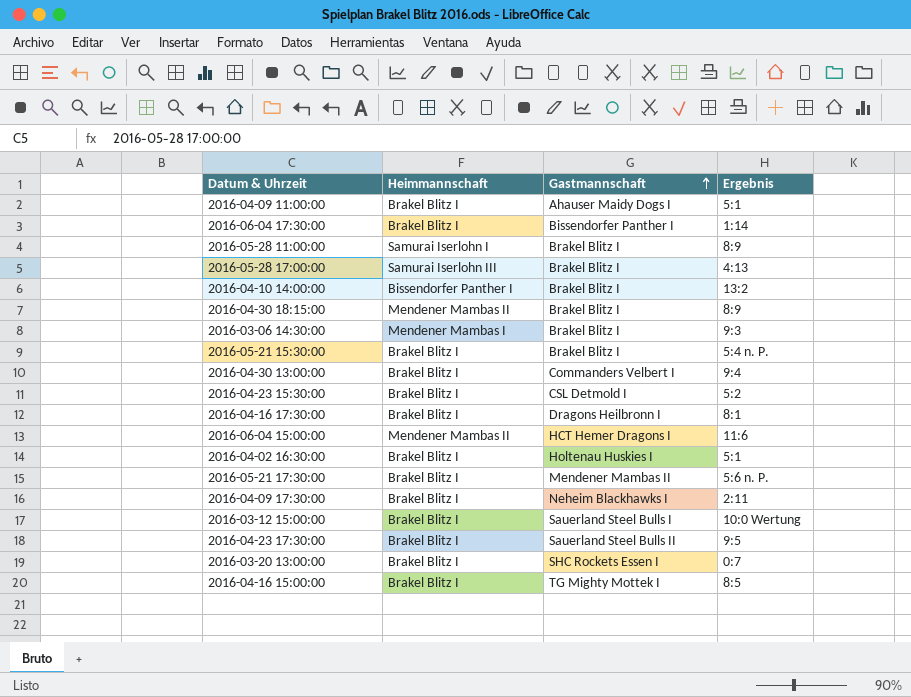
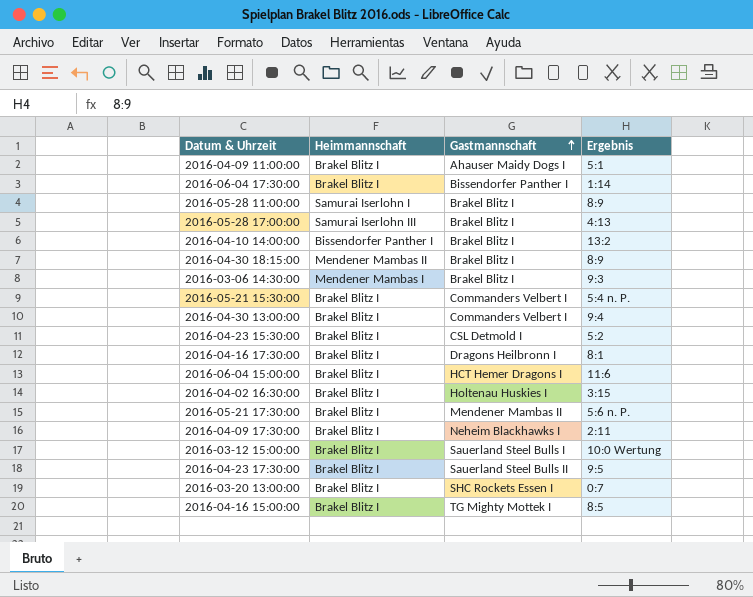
2016-05-21 15:30:00 | Gastmannschaft: Brakel Blitz I -> Commanders Velbert I
2016-06-04 15:00:00 | Heimmannschaft: Mendener Mambas II -> Brakel Blitz I
2016-04-02 16:30:00 | Ergebnis: 5:1 -> 3:15

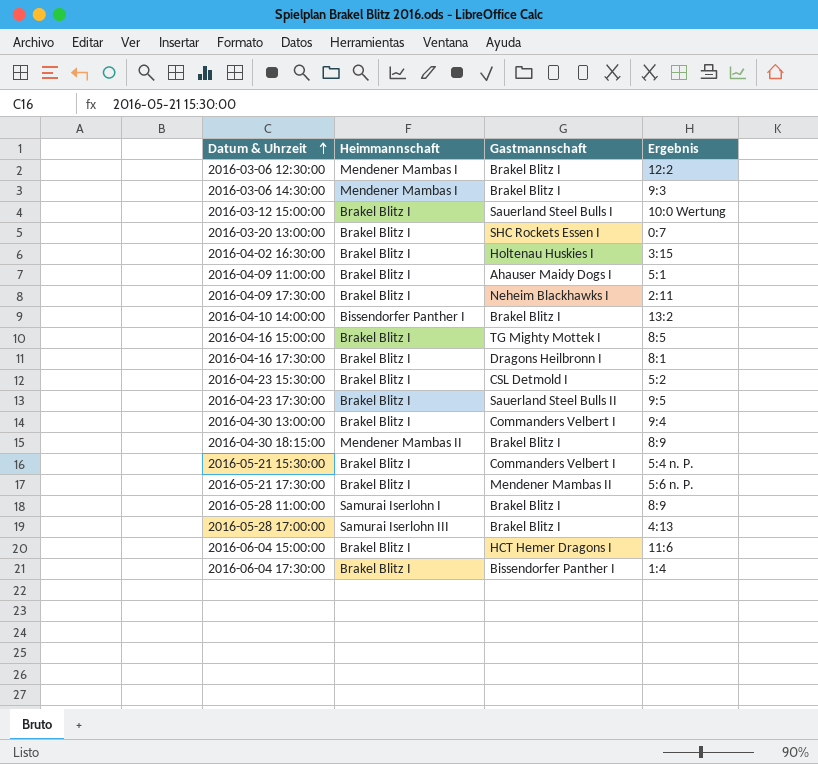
row order: Gastmannschaft ascending -> Datum & Uhrzeit ascending
row 2016-03-06 12:30:00: none -> Mendener Mambas I | Brakel Blitz I | 12:2
2016-06-04 17:30:00 | Ergebnis: 1:14 -> 1:4

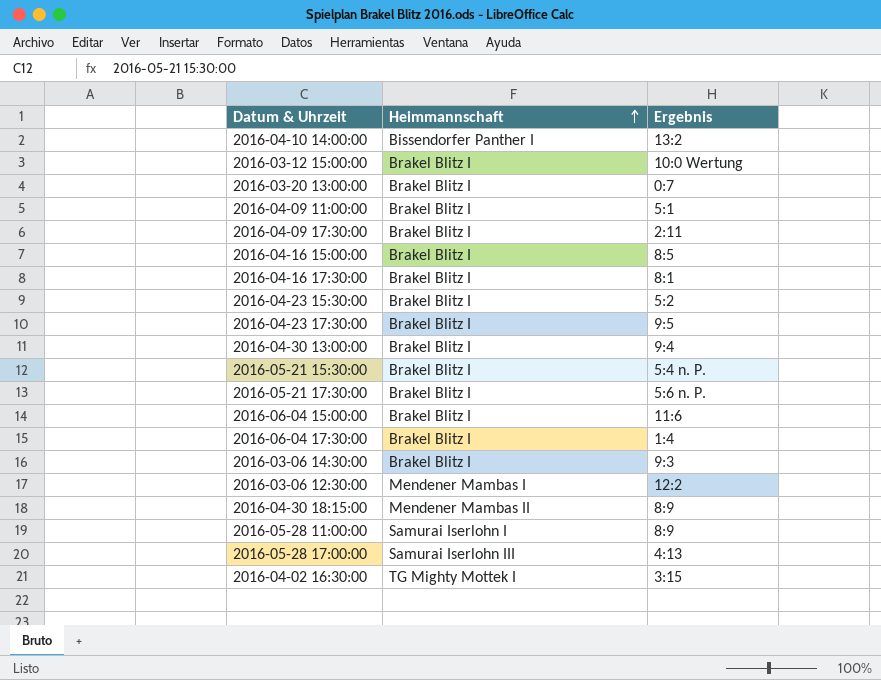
row order: Datum & Uhrzeit ascending -> Heimmannschaft ascending
column Gastmannschaft | position: 3 -> none
2016-03-06 14:30:00 | Heimmannschaft: Mendener Mambas I -> Brakel Blitz I
2016-04-02 16:30:00 | Heimmannschaft: Brakel Blitz I -> TG Mighty Mottek I

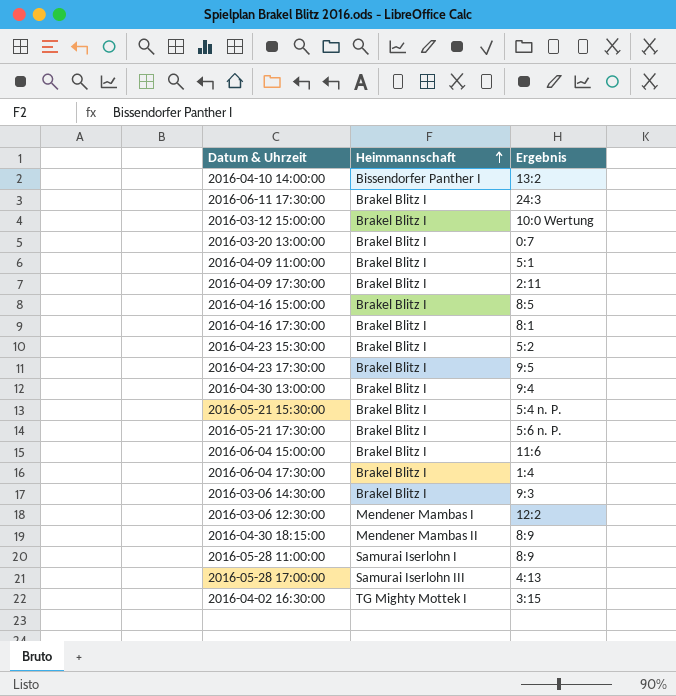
row 2016-06-11 17:30:00: none -> Brakel Blitz I | 24:3

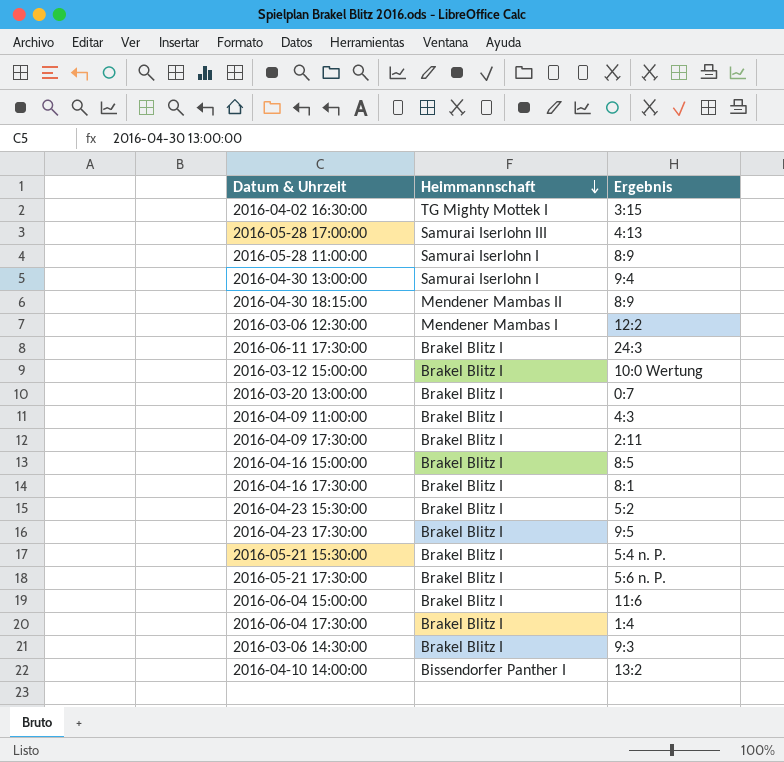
row order: Heimmannschaft ascending -> Heimmannschaft descending
2016-04-30 13:00:00 | Heimmannschaft: Brakel Blitz I -> Samurai Iserlohn I
2016-04-09 11:00:00 | Ergebnis: 5:1 -> 4:3

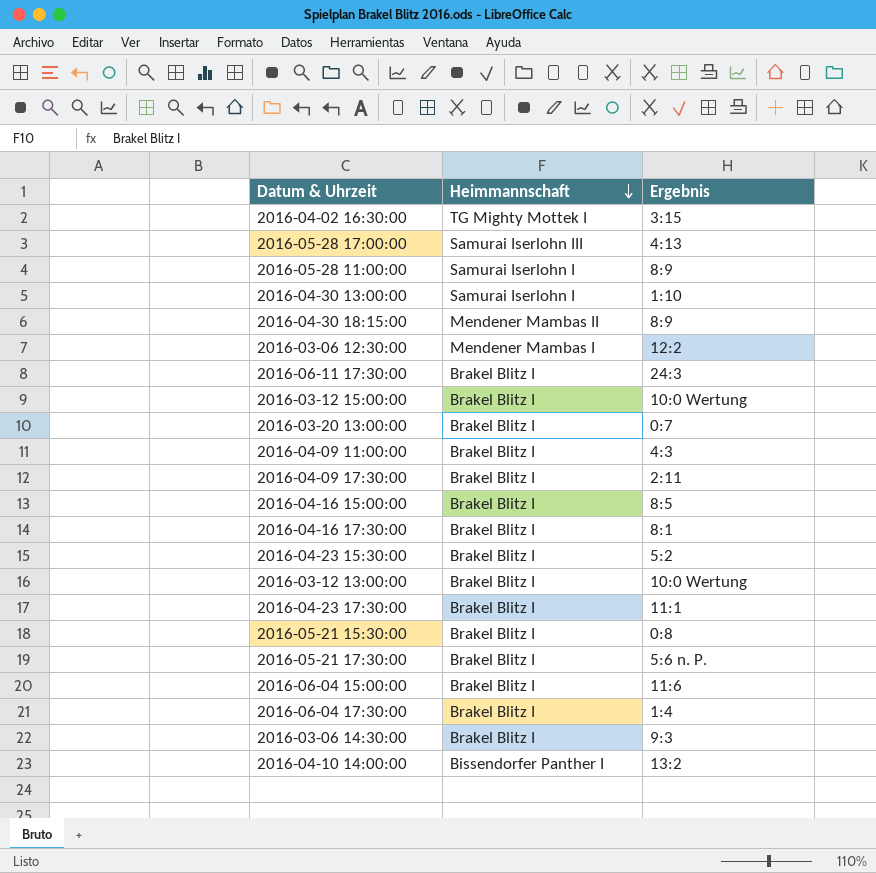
2016-04-30 13:00:00 | Ergebnis: 9:4 -> 1:10
row 2016-03-12 13:00:00: none -> Brakel Blitz I | 10:0 Wertung
2016-04-23 17:30:00 | Ergebnis: 9:5 -> 11:1
2016-05-21 15:30:00 | Ergebnis: 5:4 n. P. -> 0:8

